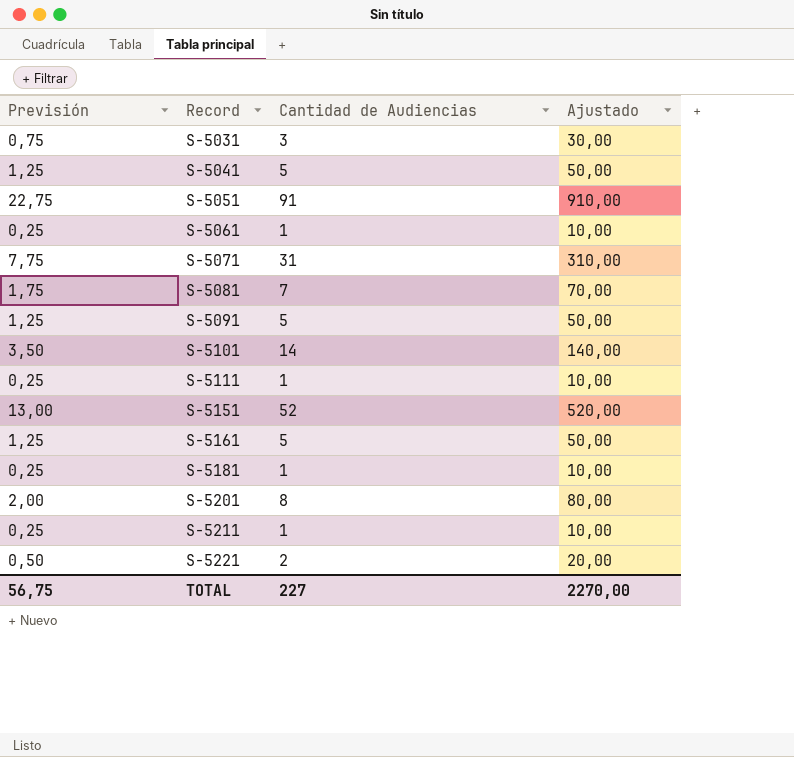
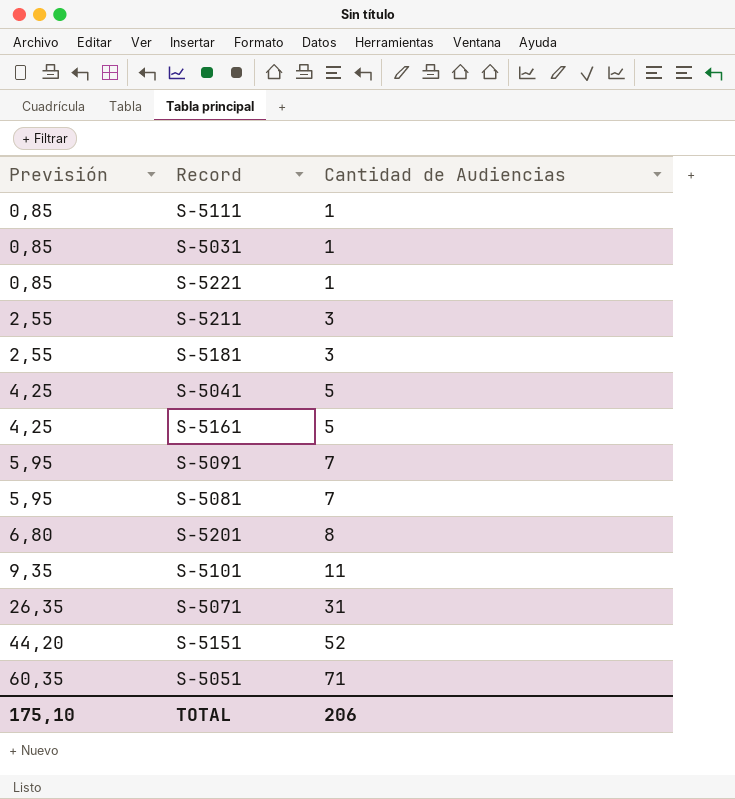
row order: Record ascending -> Previsión ascending
column Ajustado | formula: [Cantidad de Audiencias] * 10 -> none
column Previsión | formula: [Cantidad de Audiencias] * 0,25 -> [Cantidad de Audiencias] * 0,85
row S-5061: 0,25 | 1 | 10,00 -> none
S-5031 | Cantidad de Audiencias: 3 -> 1
S-5221 | Cantidad de Audiencias: 2 -> 1
S-5211 | Cantidad de Audiencias: 1 -> 3
S-5181 | Cantidad de Audiencias: 1 -> 3
S-5091 | Cantidad de Audiencias: 5 -> 7
S-5101 | Cantidad de Audiencias: 14 -> 11
S-5051 | Cantidad de Audiencias: 91 -> 71
TOTAL | Previsión: 56,75 -> 175,10
TOTAL | Cantidad de Audiencias: 227 -> 206

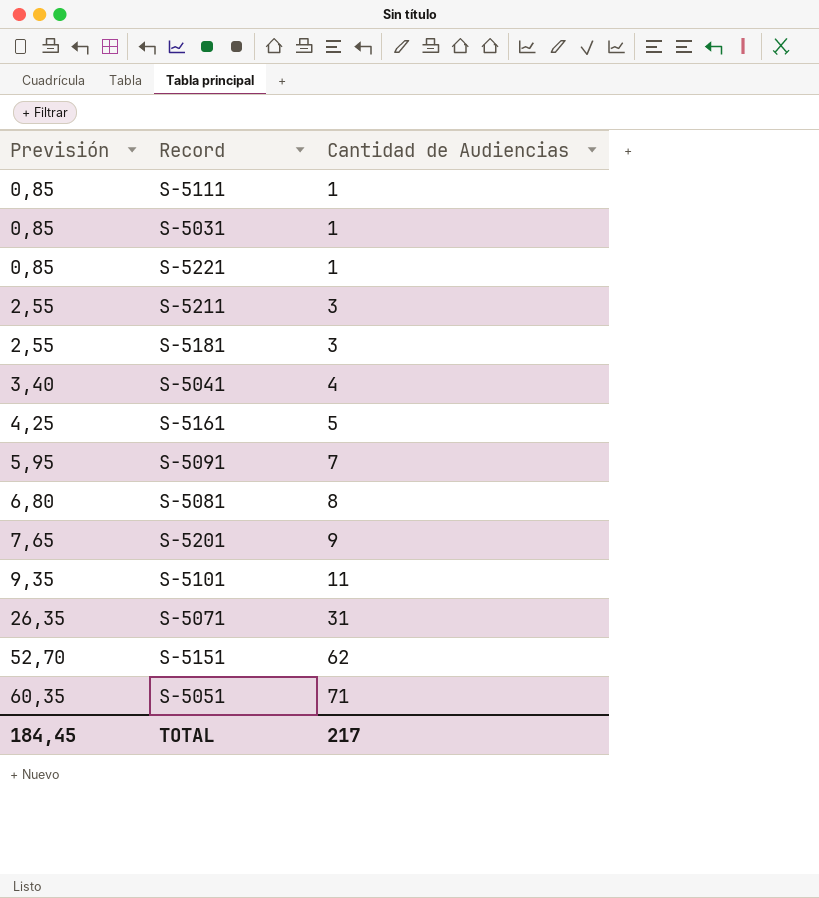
S-5041 | Previsión: 4,25 -> 3,40
S-5041 | Cantidad de Audiencias: 5 -> 4
S-5081 | Previsión: 5,95 -> 6,80
S-5081 | Cantidad de Audiencias: 7 -> 8
S-5201 | Previsión: 6,80 -> 7,65
S-5201 | Cantidad de Audiencias: 8 -> 9
S-5151 | Previsión: 44,20 -> 52,70
S-5151 | Cantidad de Audiencias: 52 -> 62
TOTAL | Previsión: 175,10 -> 184,45
TOTAL | Cantidad de Audiencias: 206 -> 217

